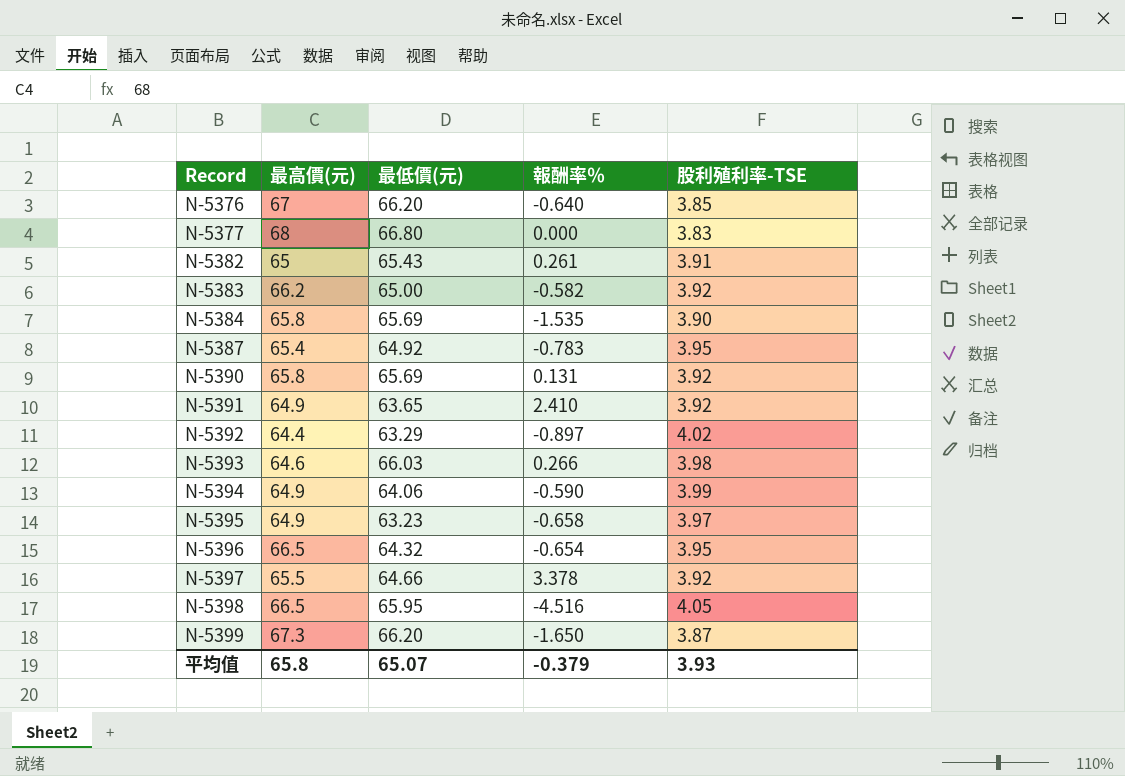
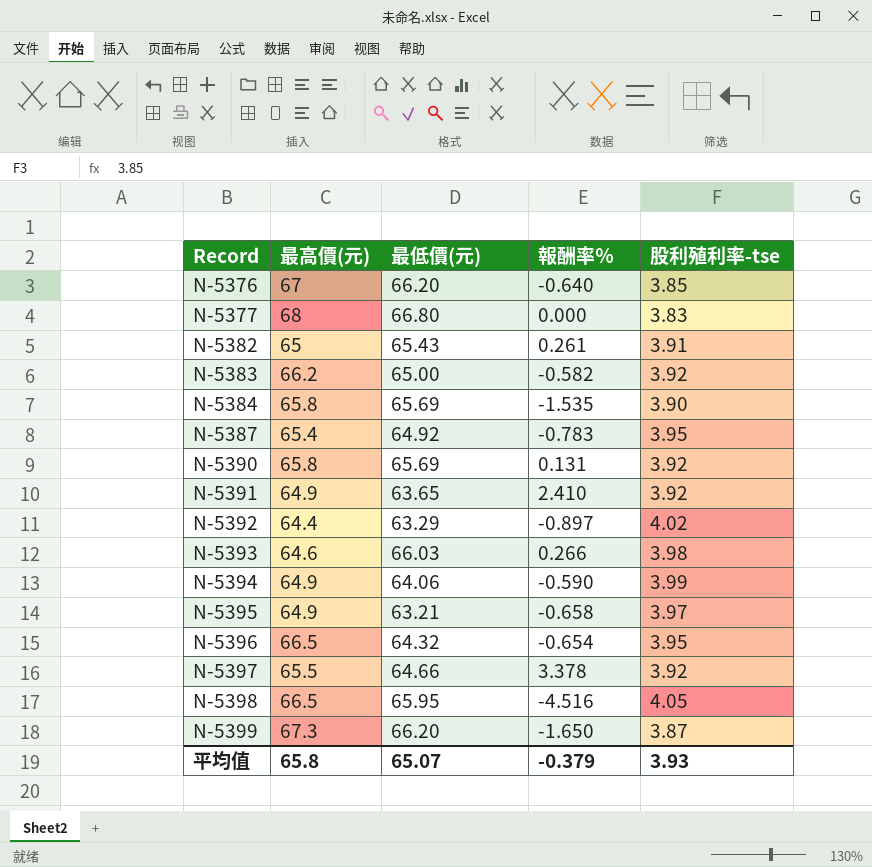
column name: 股利殖利率-TSE -> 股利殖利率-tse
N-5395 | 最低價(元): 63.23 -> 63.21

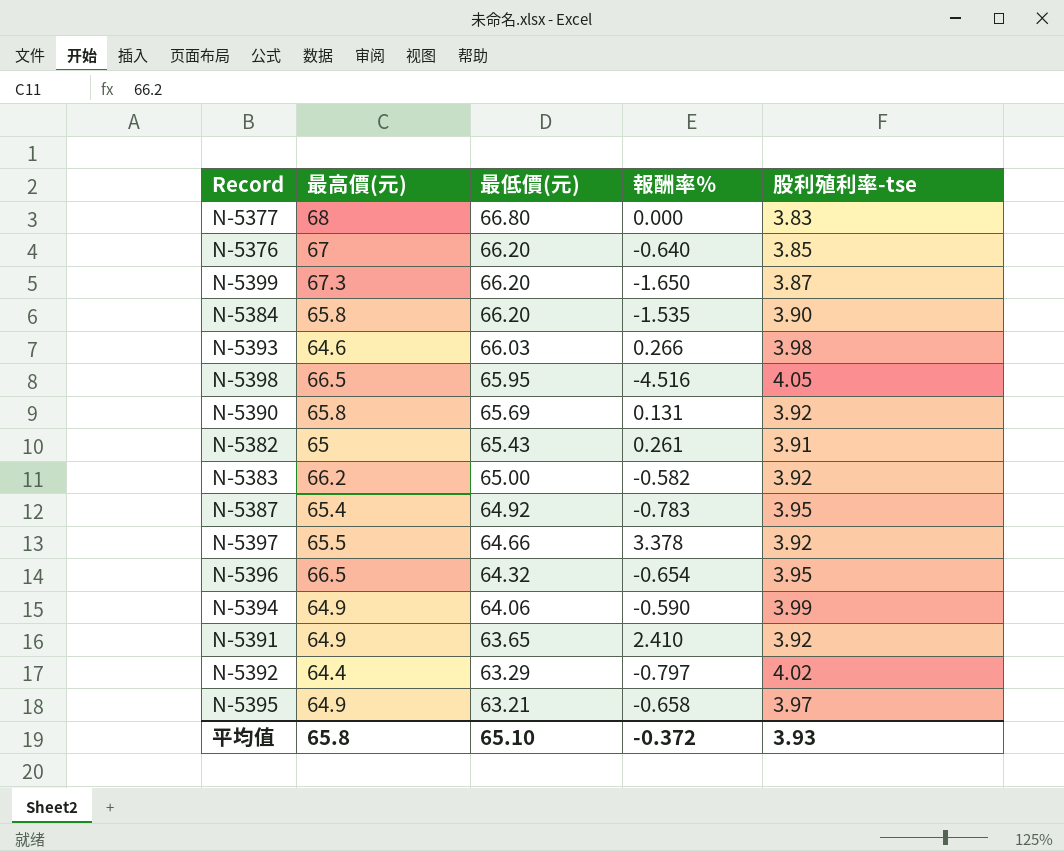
row order: Record ascending -> 最低價(元) descending
N-5384 | 最低價(元): 65.69 -> 66.20
N-5392 | 報酬率％: -0.897 -> -0.797
平均值 | 最低價(元): 65.07 -> 65.10
平均值 | 報酬率％: -0.379 -> -0.372

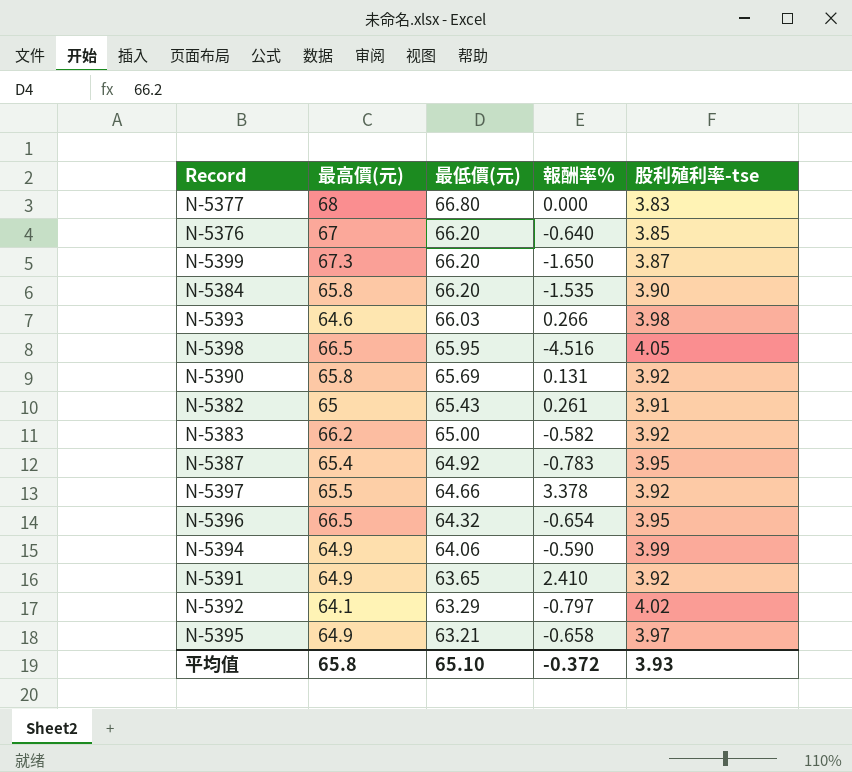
N-5392 | 最高價(元): 64.4 -> 64.1

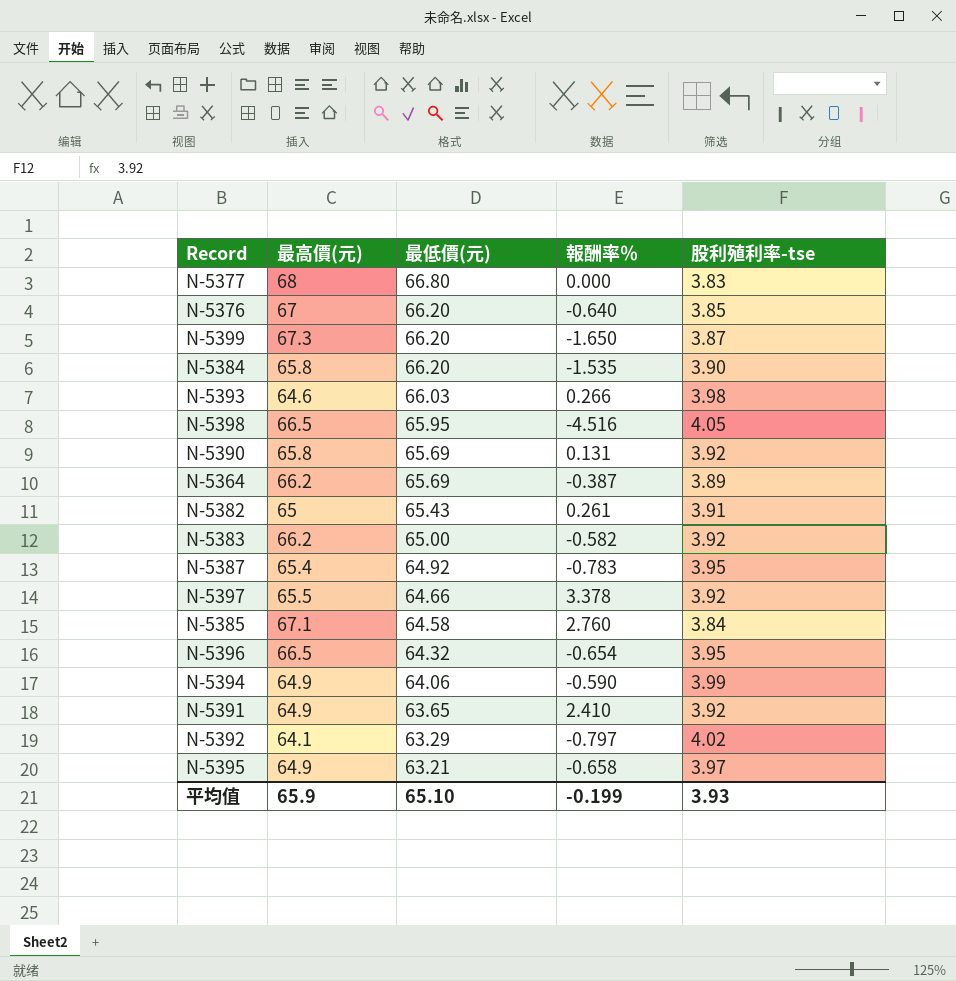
row N-5364: none -> 66.2 | 65.69 | -0.387 | 3.89
row N-5385: none -> 67.1 | 64.58 | 2.760 | 3.84
平均值 | 最高價(元): 65.8 -> 65.9
平均值 | 報酬率％: -0.372 -> -0.199

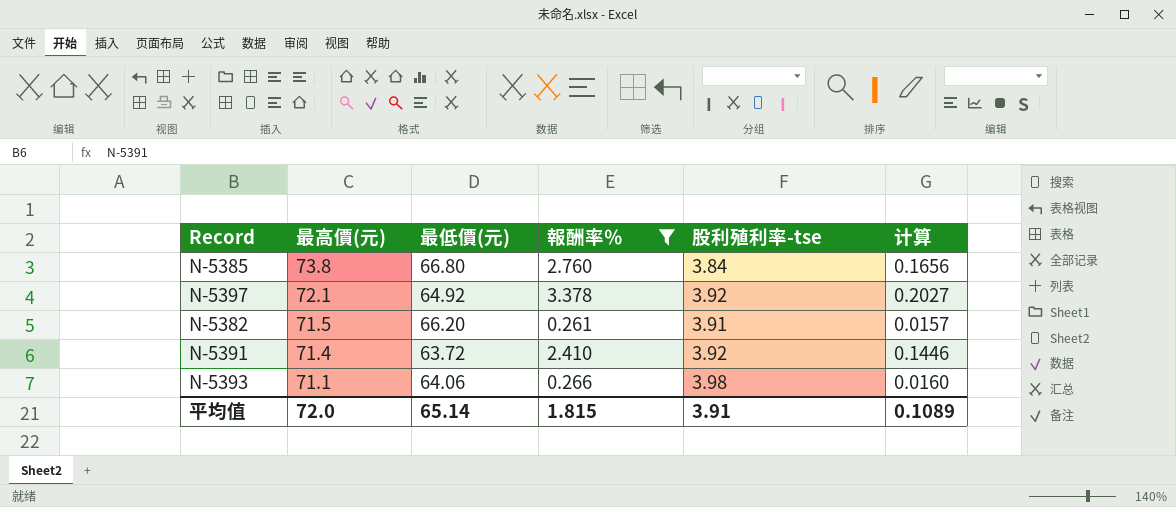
filter: none -> 報酬率％ >= 0.261
row order: 最低價(元) descending -> 最高價(元) descending
column 计算 | formula: none -> [報酬率％] * 0.06
N-5385 | 最高價(元): 67.1 -> 73.8
N-5385 | 最低價(元): 64.58 -> 66.80
N-5397 | 最高價(元): 65.5 -> 72.1
N-5397 | 最低價(元): 64.66 -> 64.92
N-5382 | 最高價(元): 65 -> 71.5
N-5382 | 最低價(元): 65.43 -> 66.20
N-5391 | 最高價(元): 64.9 -> 71.4
N-5391 | 最低價(元): 63.65 -> 63.72
N-5393 | 最高價(元): 64.6 -> 71.1
N-5393 | 最低價(元): 66.03 -> 64.06
平均值 | 最高價(元): 65.9 -> 72.0
平均值 | 最低價(元): 65.10 -> 65.14
平均值 | 報酬率％: -0.199 -> 1.815
平均值 | 股利殖利率-tse: 3.93 -> 3.91

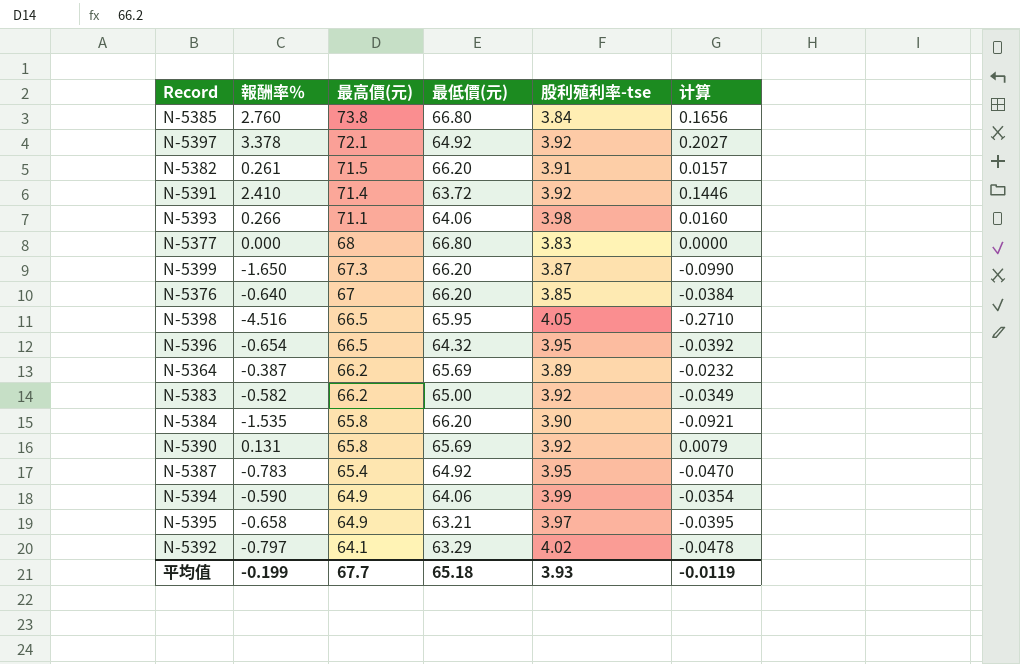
filter: 報酬率％ >= 0.261 -> none
column 報酬率％ | position: 4 -> 2
平均值 | 報酬率％: 1.815 -> -0.199
平均值 | 最高價(元): 72.0 -> 67.7
平均值 | 最低價(元): 65.14 -> 65.18
平均值 | 股利殖利率-tse: 3.91 -> 3.93
平均值 | 计算: 0.1089 -> -0.0119

